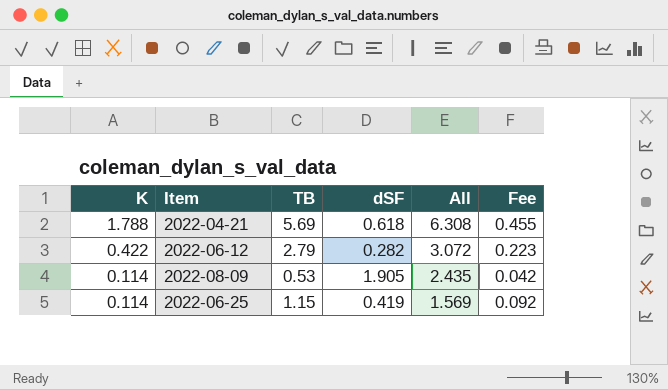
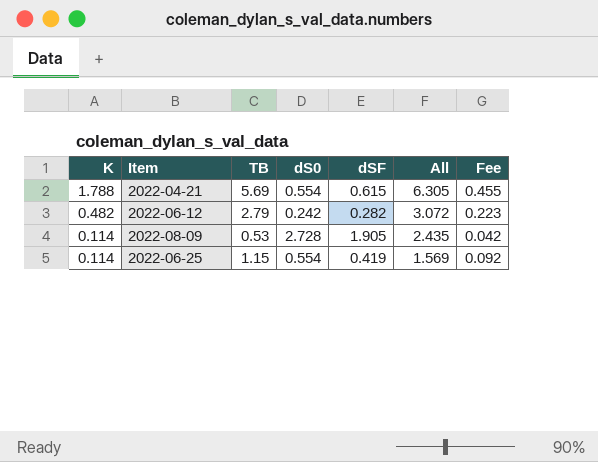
column dS0 | position: none -> 4
2022-04-21 | dSF: 0.618 -> 0.615
2022-04-21 | All: 6.308 -> 6.305
2022-06-12 | K: 0.422 -> 0.482

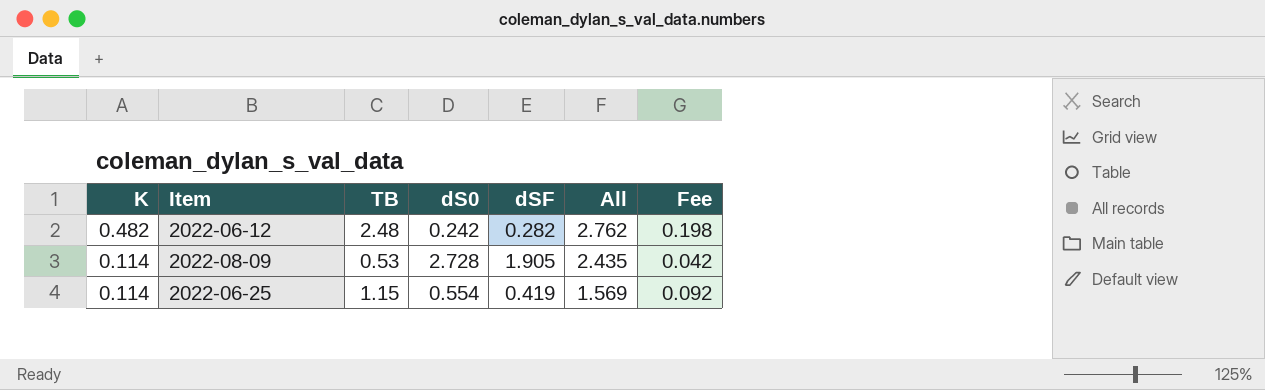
row 2022-04-21: 1.788 | 5.69 | 0.554 | 0.615 | 6.305 | 0.455 -> none
2022-06-12 | TB: 2.79 -> 2.48
2022-06-12 | All: 3.072 -> 2.762
2022-06-12 | Fee: 0.223 -> 0.198

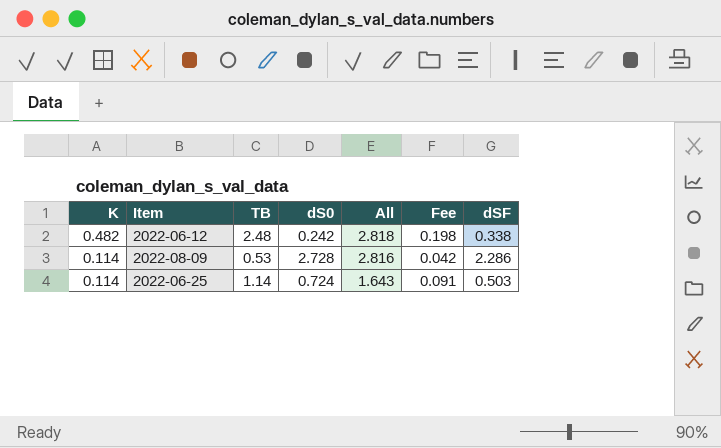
column dSF | position: 5 -> 7
2022-06-12 | All: 2.762 -> 2.818
2022-06-12 | dSF: 0.282 -> 0.338
2022-08-09 | All: 2.435 -> 2.816
2022-08-09 | dSF: 1.905 -> 2.286
2022-06-25 | TB: 1.15 -> 1.14
2022-06-25 | dS0: 0.554 -> 0.724
2022-06-25 | All: 1.569 -> 1.643
2022-06-25 | Fee: 0.092 -> 0.091
2022-06-25 | dSF: 0.419 -> 0.503

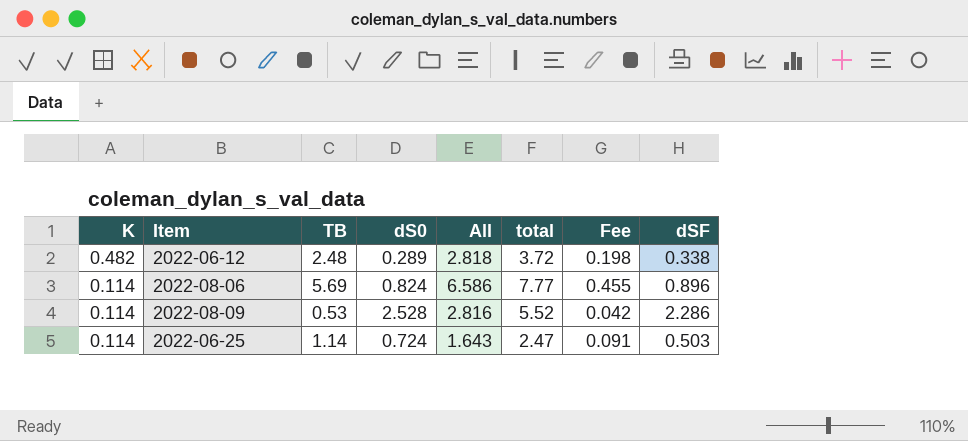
column total | position: none -> 6
2022-06-12 | dS0: 0.242 -> 0.289
row 2022-08-06: none -> 0.114 | 5.69 | 0.824 | 6.586 | 7.77 | 0.455 | 0.896
2022-08-09 | dS0: 2.728 -> 2.528

